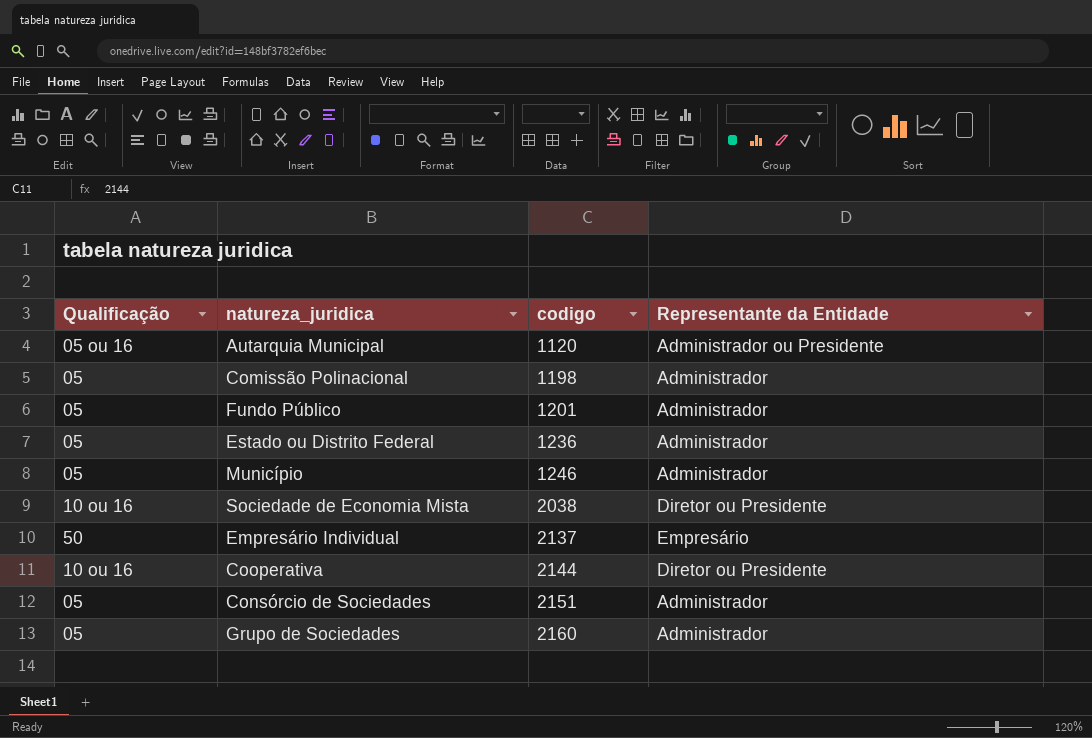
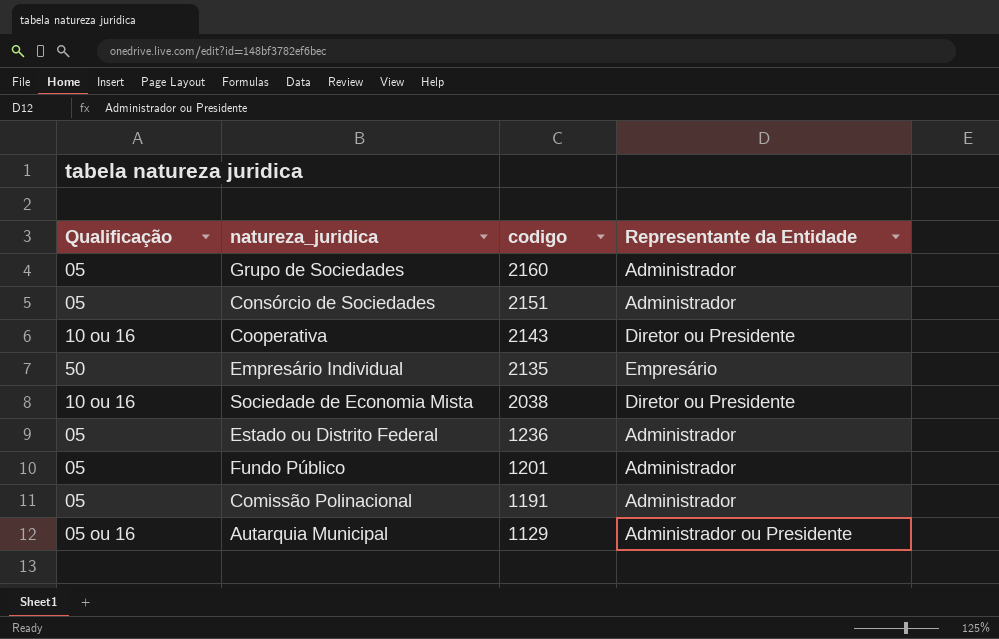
row order: codigo ascending -> codigo descending
row Município: 05 | 1246 | Administrador -> none
Cooperativa | codigo: 2144 -> 2143
Empresário Individual | codigo: 2137 -> 2135
Comissão Polinacional | codigo: 1198 -> 1191
Autarquia Municipal | codigo: 1120 -> 1129

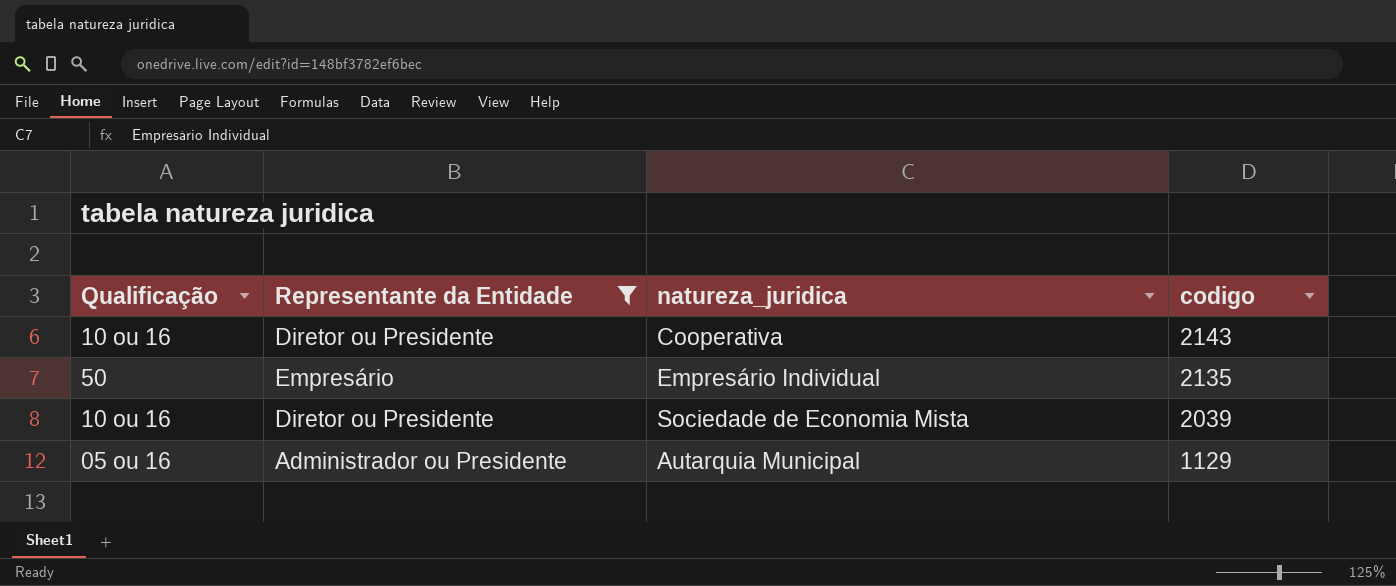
filter: none -> Representante da Entidade != Administrador
column Representante da Entidade | position: 4 -> 2
Sociedade de Economia Mista | codigo: 2038 -> 2039

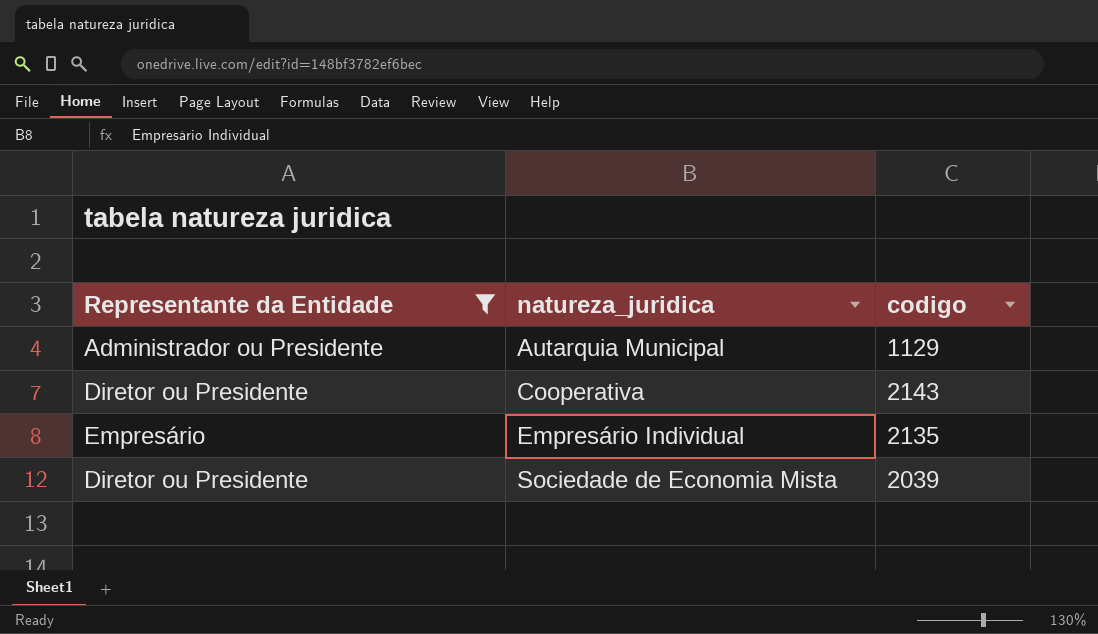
row order: codigo descending -> natureza_juridica ascending
column Qualificação | position: 1 -> none

